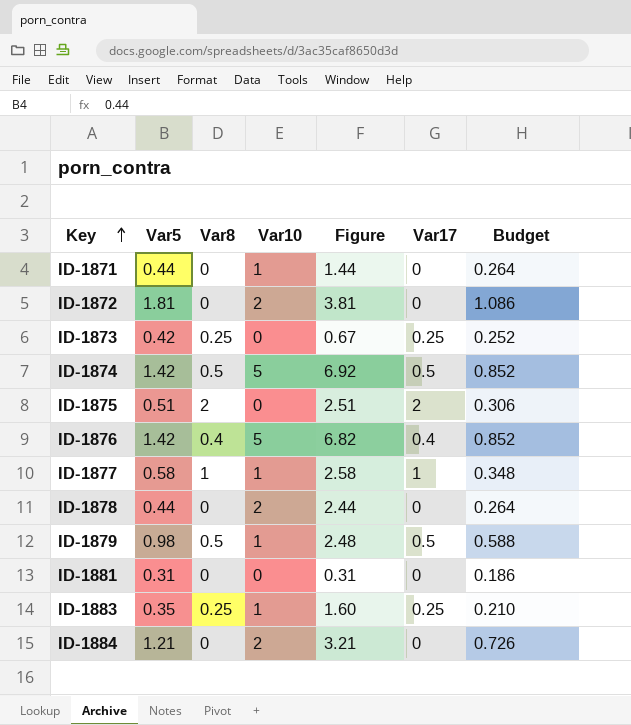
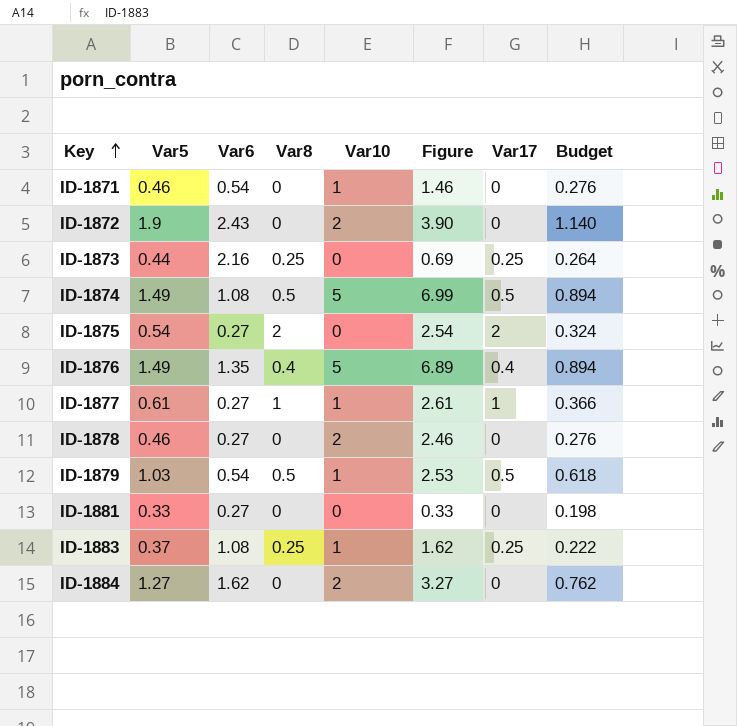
column Var6 | position: none -> 3
ID-1871 | Var5: 0.44 -> 0.46
ID-1871 | Figure: 1.44 -> 1.46
ID-1871 | Budget: 0.264 -> 0.276
ID-1872 | Var5: 1.81 -> 1.9
ID-1872 | Figure: 3.81 -> 3.90
ID-1872 | Budget: 1.086 -> 1.140
ID-1873 | Var5: 0.42 -> 0.44
ID-1873 | Figure: 0.67 -> 0.69
ID-1873 | Budget: 0.252 -> 0.264
ID-1874 | Var5: 1.42 -> 1.49
ID-1874 | Figure: 6.92 -> 6.99
ID-1874 | Budget: 0.852 -> 0.894
ID-1875 | Var5: 0.51 -> 0.54
ID-1875 | Figure: 2.51 -> 2.54
ID-1875 | Budget: 0.306 -> 0.324
ID-1876 | Var5: 1.42 -> 1.49
ID-1876 | Figure: 6.82 -> 6.89
ID-1876 | Budget: 0.852 -> 0.894
ID-1877 | Var5: 0.58 -> 0.61
ID-1877 | Figure: 2.58 -> 2.61
ID-1877 | Budget: 0.348 -> 0.366
ID-1878 | Var5: 0.44 -> 0.46
ID-1878 | Figure: 2.44 -> 2.46
ID-1878 | Budget: 0.264 -> 0.276
ID-1879 | Var5: 0.98 -> 1.03
ID-1879 | Figure: 2.48 -> 2.53
ID-1879 | Budget: 0.588 -> 0.618
ID-1881 | Var5: 0.31 -> 0.33
ID-1881 | Figure: 0.31 -> 0.33
ID-1881 | Budget: 0.186 -> 0.198
ID-1883 | Var5: 0.35 -> 0.37
ID-1883 | Figure: 1.60 -> 1.62
ID-1883 | Budget: 0.210 -> 0.222
ID-1884 | Var5: 1.21 -> 1.27
ID-1884 | Figure: 3.21 -> 3.27
ID-1884 | Budget: 0.726 -> 0.762

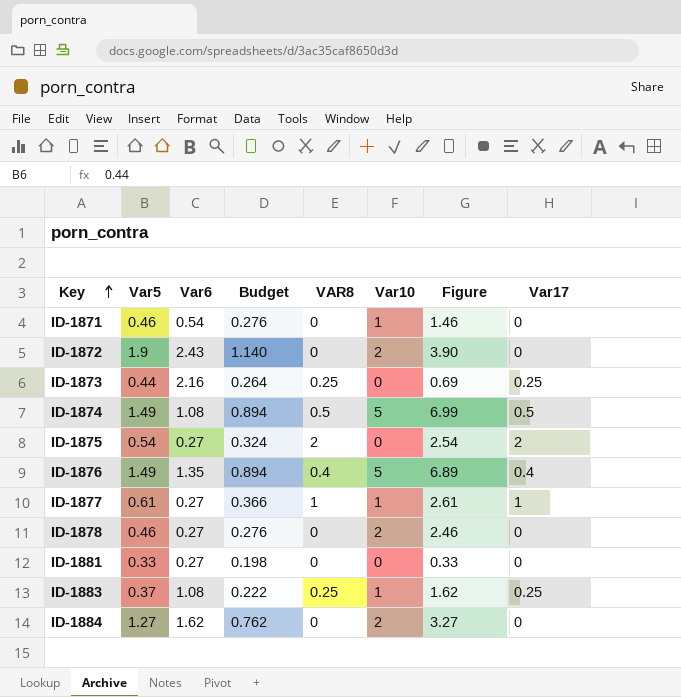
column Budget | position: 8 -> 4
column name: Var8 -> VAR8
row ID-1879: 1.03 | 0.54 | 0.5 | 1 | 2.53 | 0.5 | 0.618 -> none

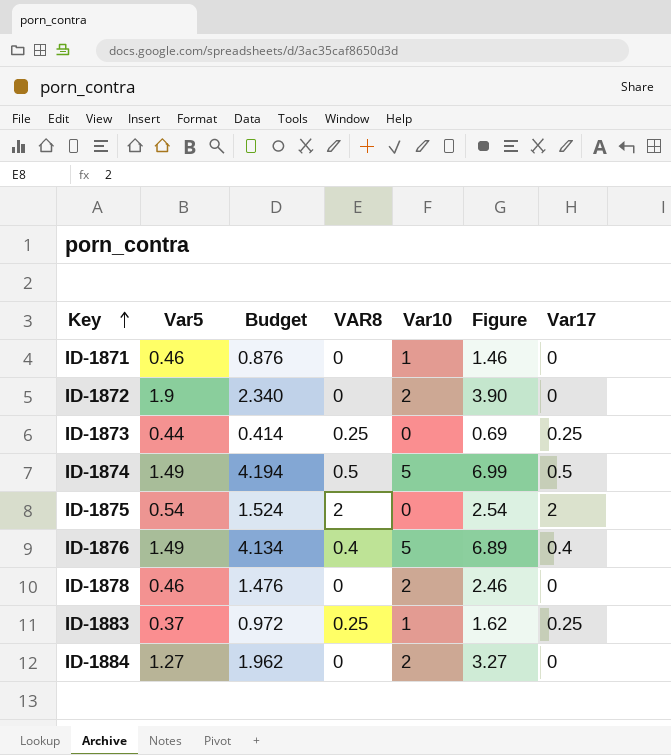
column Var6 | position: 3 -> none
column Budget | formula: [Var5] * 0.6 -> [Figure] * 0.6
row ID-1877: 0.61 | 0.27 | 0.366 | 1 | 1 | 2.61 | 1 -> none
row ID-1881: 0.33 | 0.27 | 0.198 | 0 | 0 | 0.33 | 0 -> none

